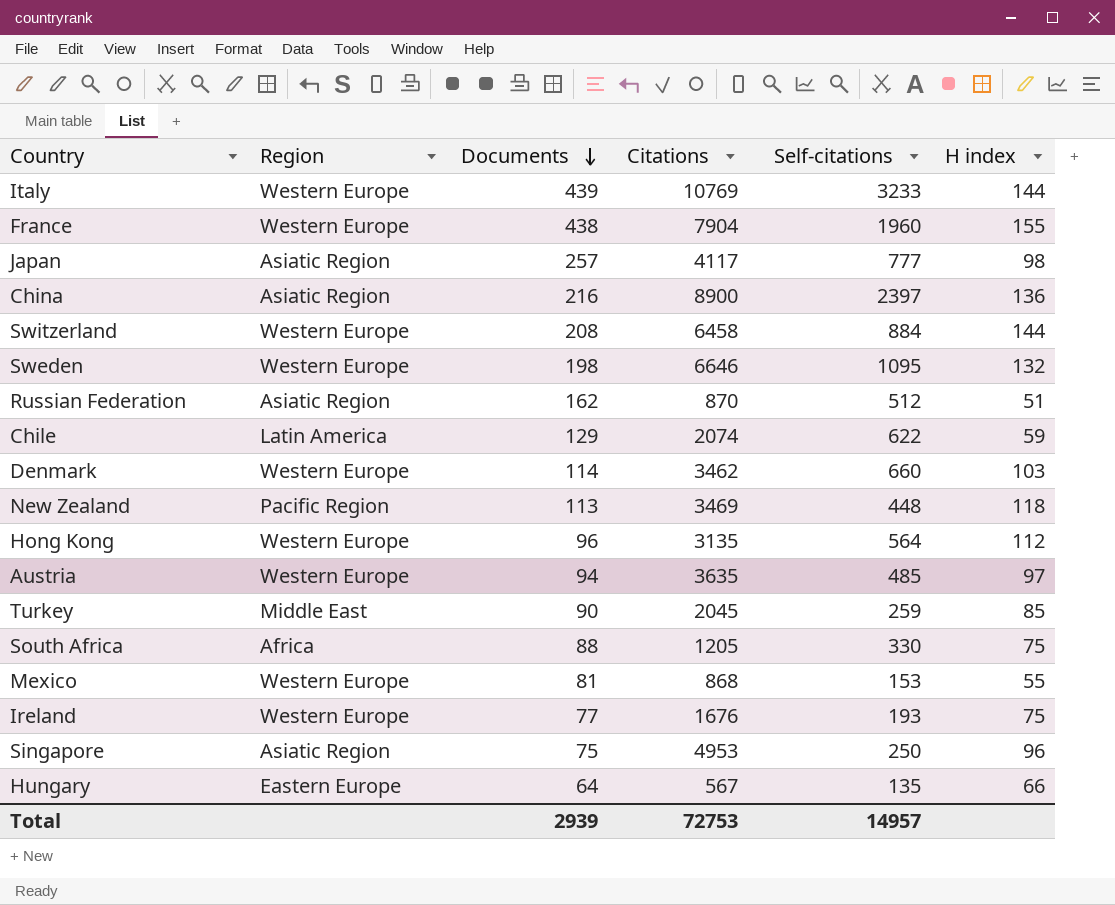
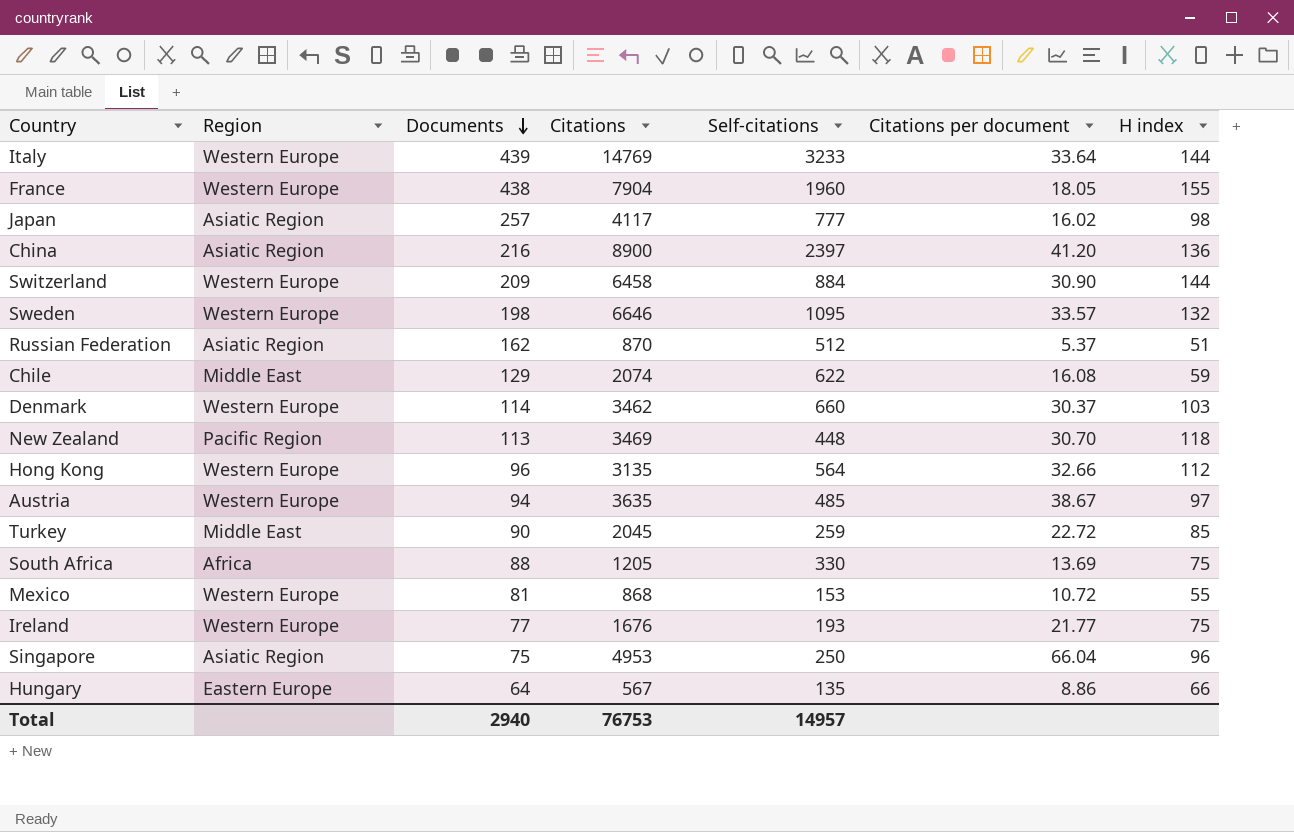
column Citations per document | formula: none -> [Citations] / [Documents]
Italy | Citations: 10769 -> 14769
Switzerland | Documents: 208 -> 209
Chile | Region: Latin America -> Middle East
Total | Documents: 2939 -> 2940
Total | Citations: 72753 -> 76753

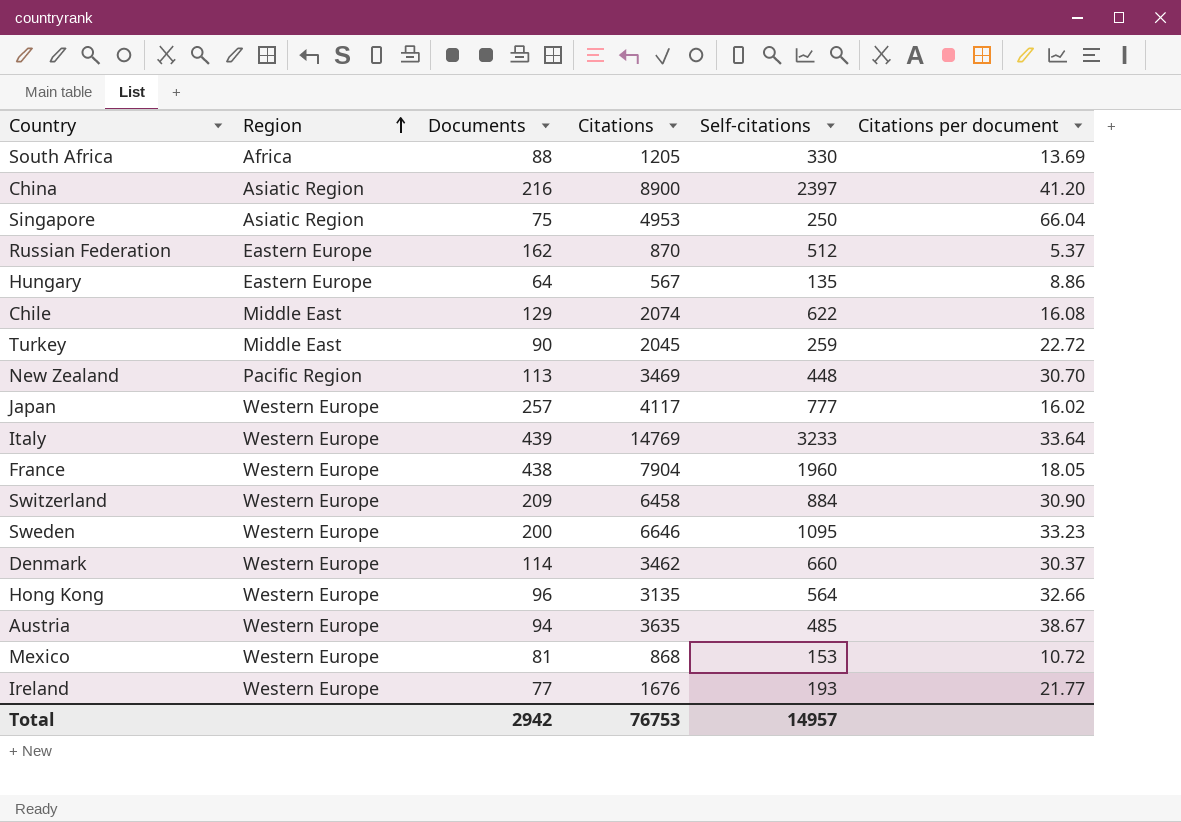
row order: Documents descending -> Region ascending
column H index | position: 7 -> none
Russian Federation | Region: Asiatic Region -> Eastern Europe
Japan | Region: Asiatic Region -> Western Europe
Sweden | Documents: 198 -> 200
Sweden | Citations per document: 33.57 -> 33.23
Total | Documents: 2940 -> 2942

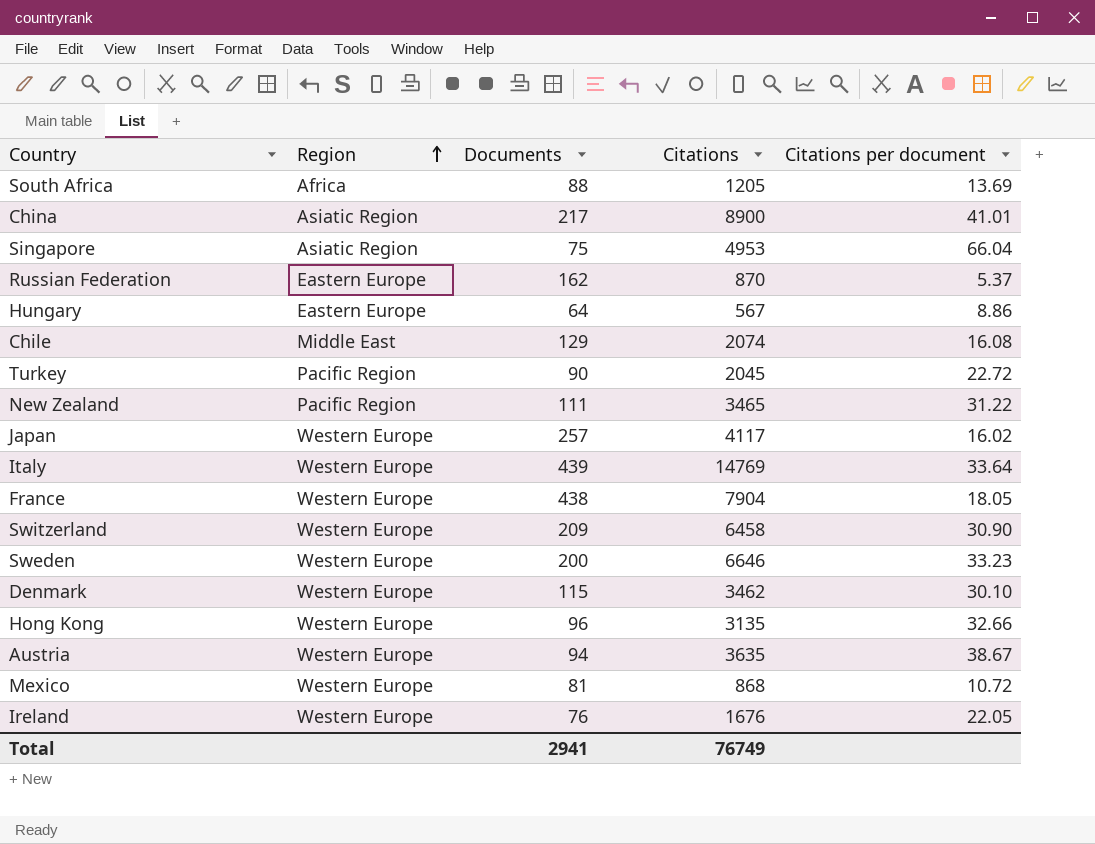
column Self-citations | position: 5 -> none
China | Documents: 216 -> 217
China | Citations per document: 41.20 -> 41.01
Turkey | Region: Middle East -> Pacific Region
New Zealand | Documents: 113 -> 111
New Zealand | Citations: 3469 -> 3465
New Zealand | Citations per document: 30.70 -> 31.22
Denmark | Documents: 114 -> 115
Denmark | Citations per document: 30.37 -> 30.10
Ireland | Documents: 77 -> 76
Ireland | Citations per document: 21.77 -> 22.05
Total | Documents: 2942 -> 2941
Total | Citations: 76753 -> 76749

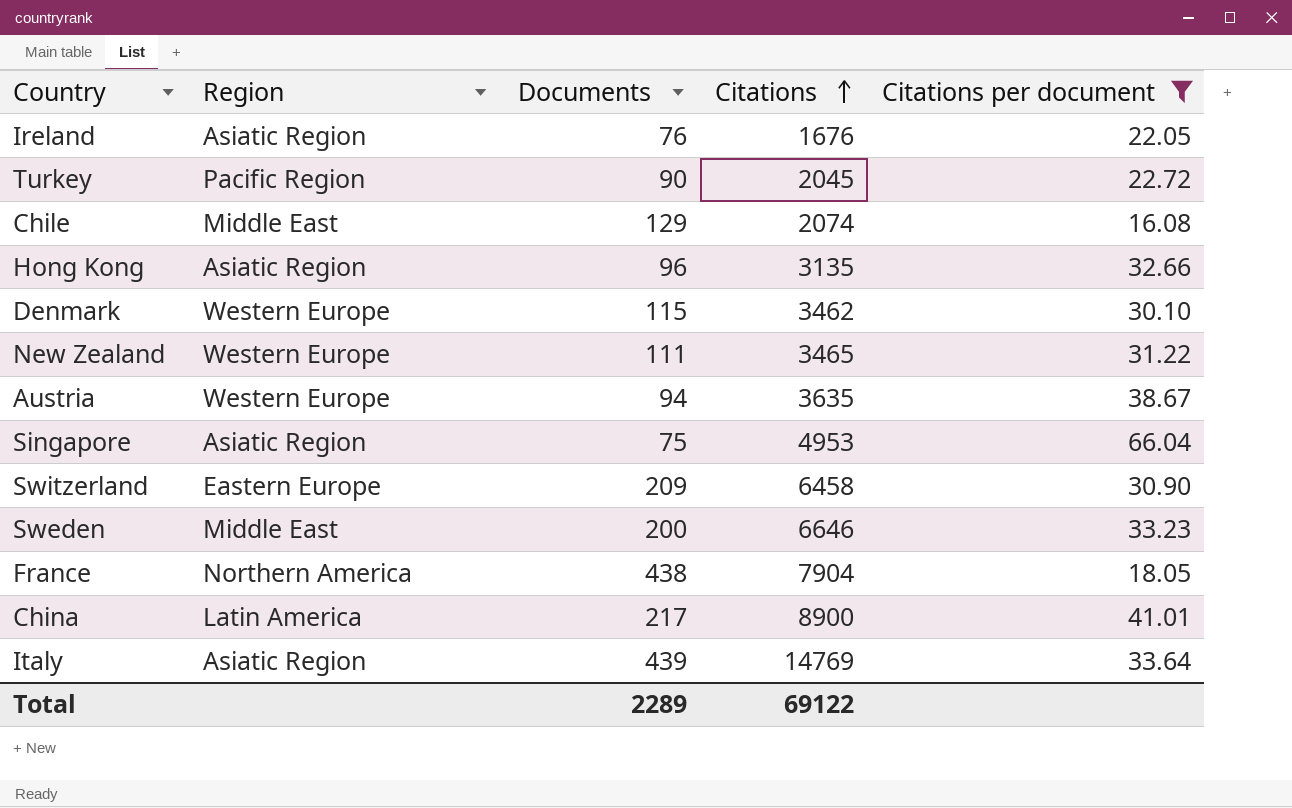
filter: none -> Citations per document >= 16.08
row order: Region ascending -> Citations ascending
Ireland | Region: Western Europe -> Asiatic Region
Hong Kong | Region: Western Europe -> Asiatic Region
New Zealand | Region: Pacific Region -> Western Europe
Switzerland | Region: Western Europe -> Eastern Europe
Sweden | Region: Western Europe -> Middle East
France | Region: Western Europe -> Northern America
China | Region: Asiatic Region -> Latin America
Italy | Region: Western Europe -> Asiatic Region
Total | Documents: 2941 -> 2289
Total | Citations: 76749 -> 69122

